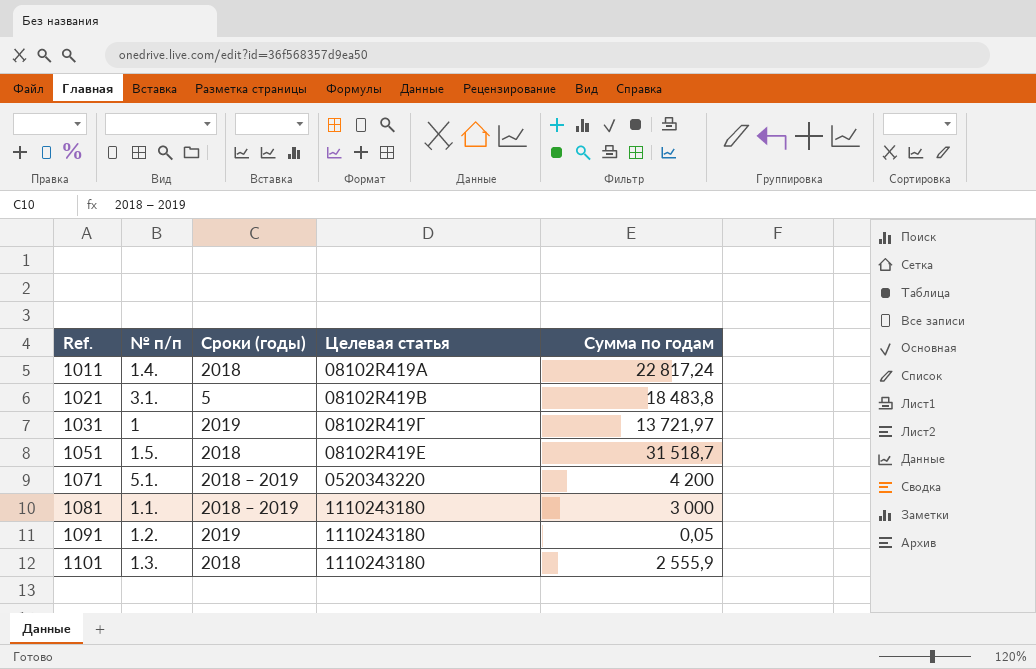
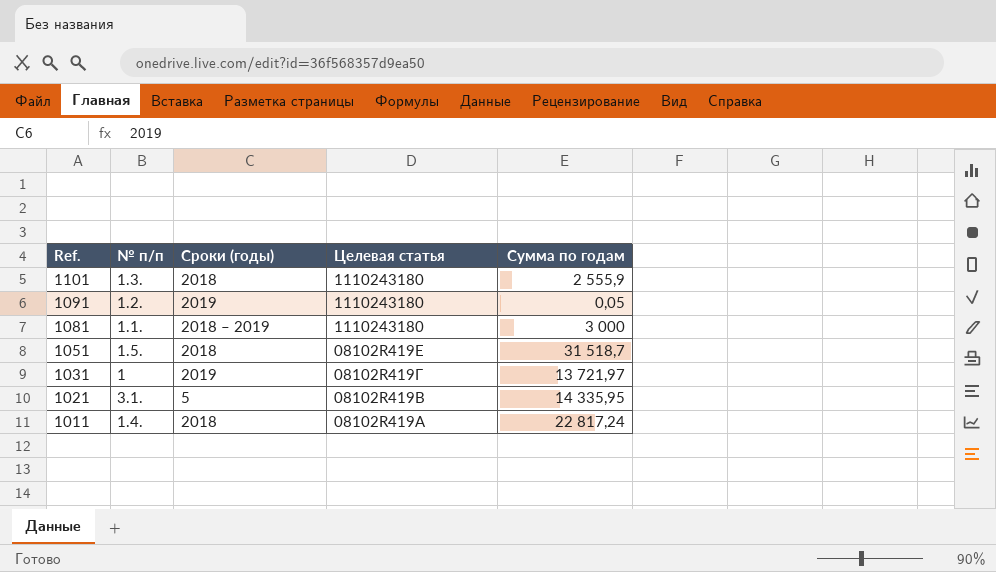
row order: Ref. ascending -> Ref. descending
row 1071: 5.1. | 2018 – 2019 | 0520343220 | 4 200 -> none
1021 | Сумма по годам: 18 483,8 -> 14 335,95

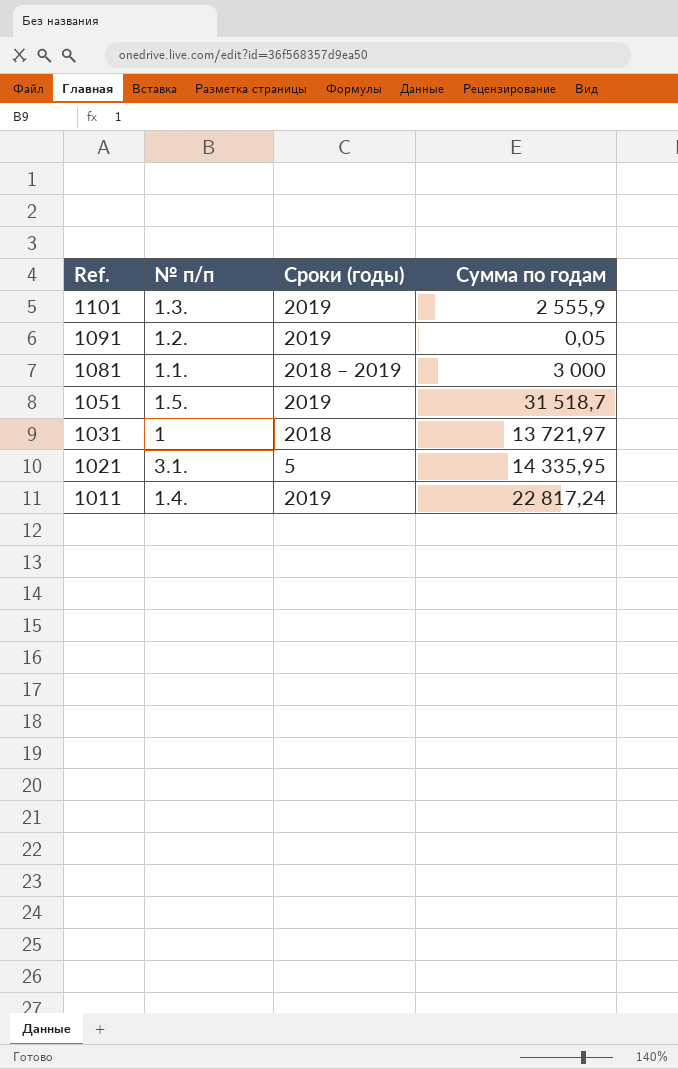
column Целевая статья | position: 4 -> none
1101 | Сроки (годы): 2018 -> 2019
1051 | Сроки (годы): 2018 -> 2019
1031 | Сроки (годы): 2019 -> 2018
1011 | Сроки (годы): 2018 -> 2019

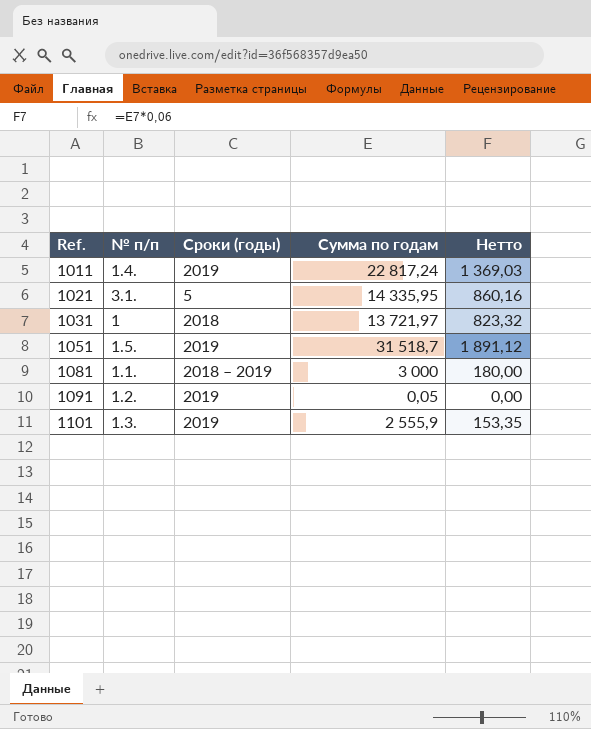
row order: Ref. descending -> Ref. ascending
column Нетто | formula: none -> [Сумма по годам] * 0,06

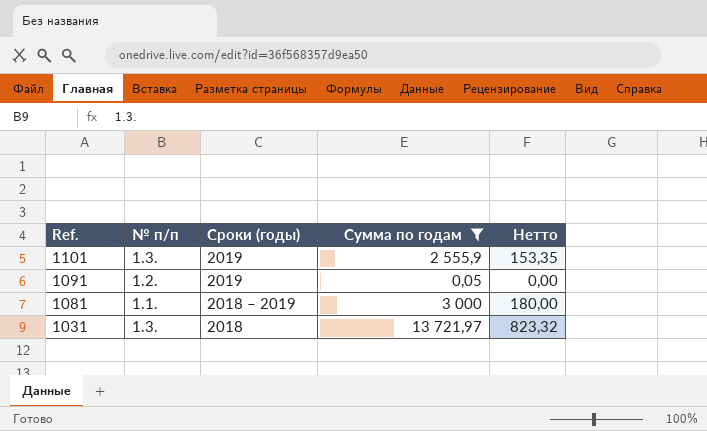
filter: none -> Сумма по годам <= 13 721,97
row order: Ref. ascending -> Ref. descending
1031 | № п/п: 1 -> 1.3.

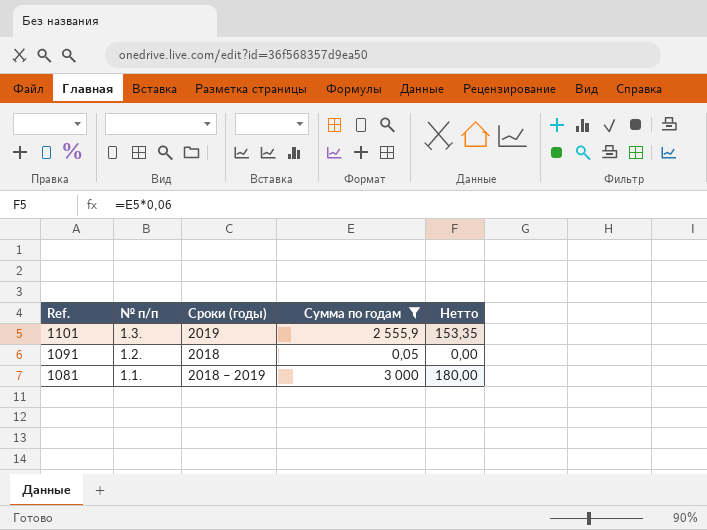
row 1031: 1.3. | 2018 | 13 721,97 | 823,32 -> none
1091 | Сроки (годы): 2019 -> 2018

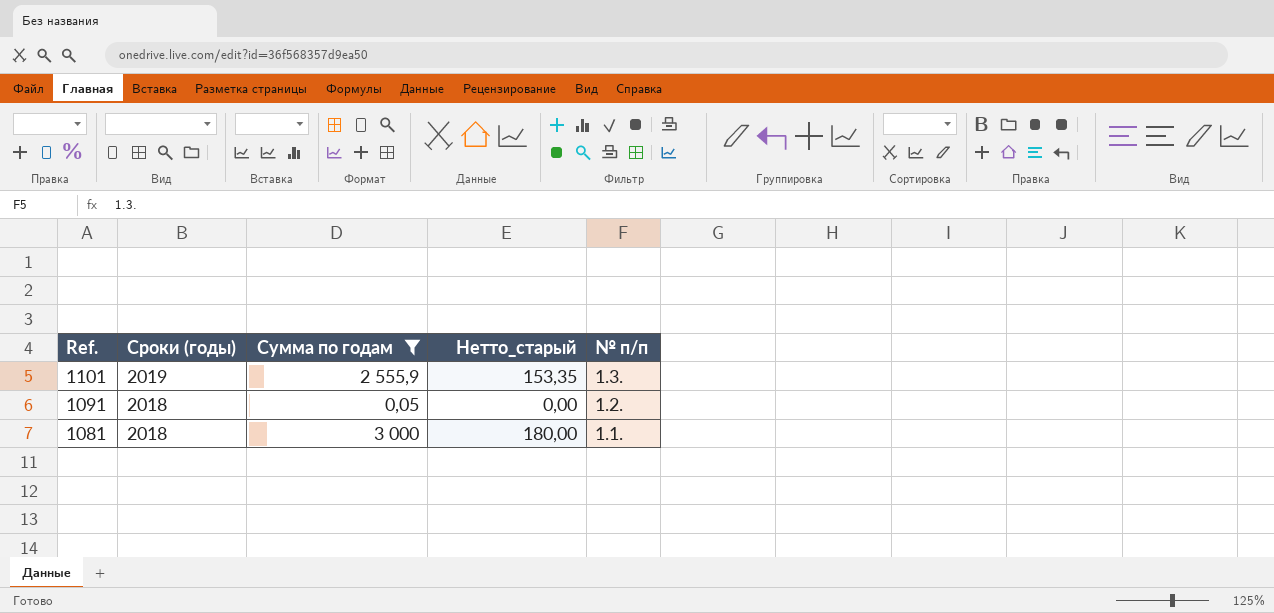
column name: Нетто -> Нетто_старый
column № п/п | position: 2 -> 5
1081 | Сроки (годы): 2018 – 2019 -> 2018

